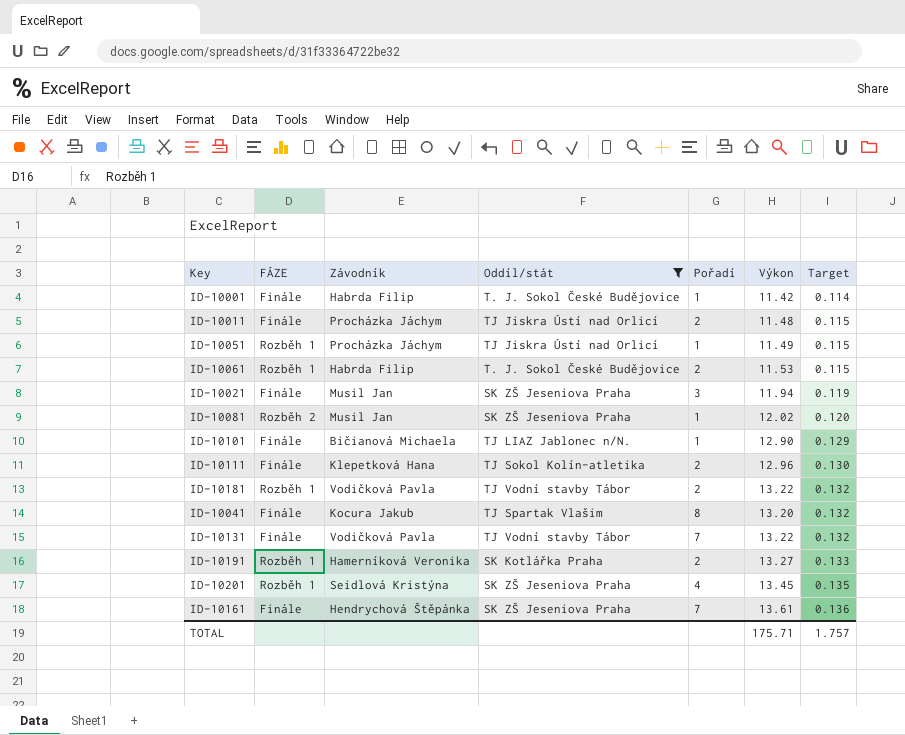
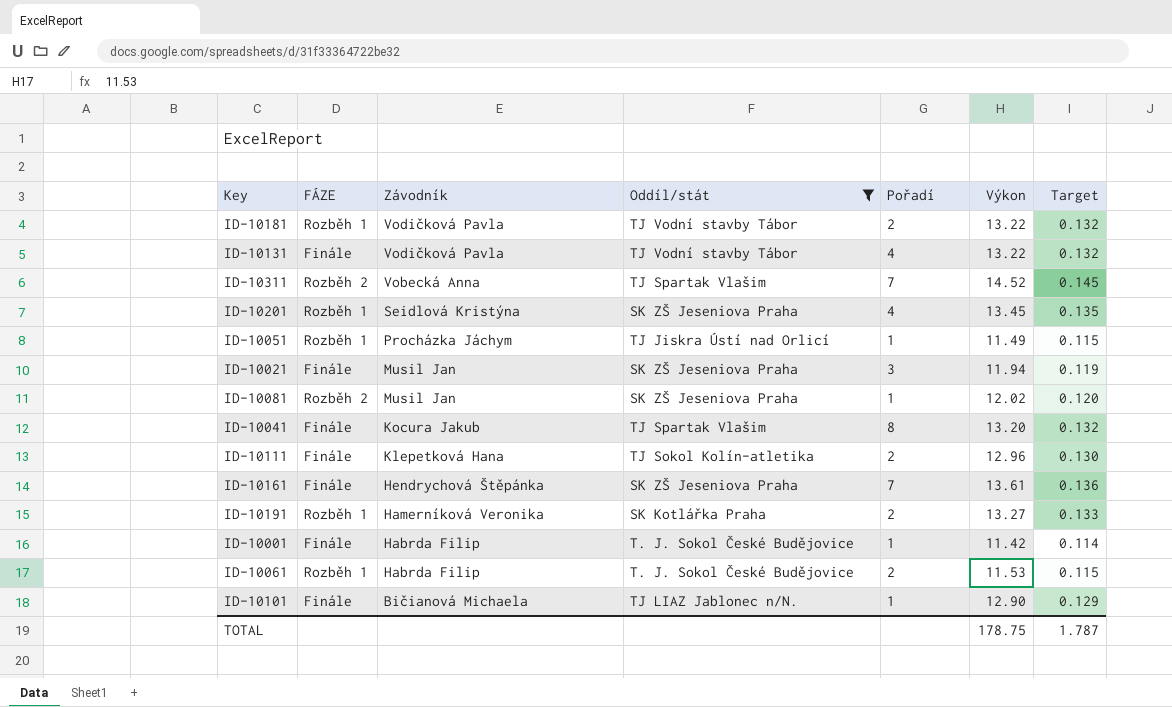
row order: Target ascending -> Závodník descending
row ID-10011: Finále | Procházka Jáchym | TJ Jiskra Ústí nad Orlicí | 2 | 11.48 | 0.115 -> none
ID-10131 | Pořadí: 7 -> 4
row ID-10311: none -> Rozběh 2 | Vobecká Anna | TJ Spartak Vlašim | 7 | 14.52 | 0.145
TOTAL | Výkon: 175.71 -> 178.75
TOTAL | Target: 1.757 -> 1.787

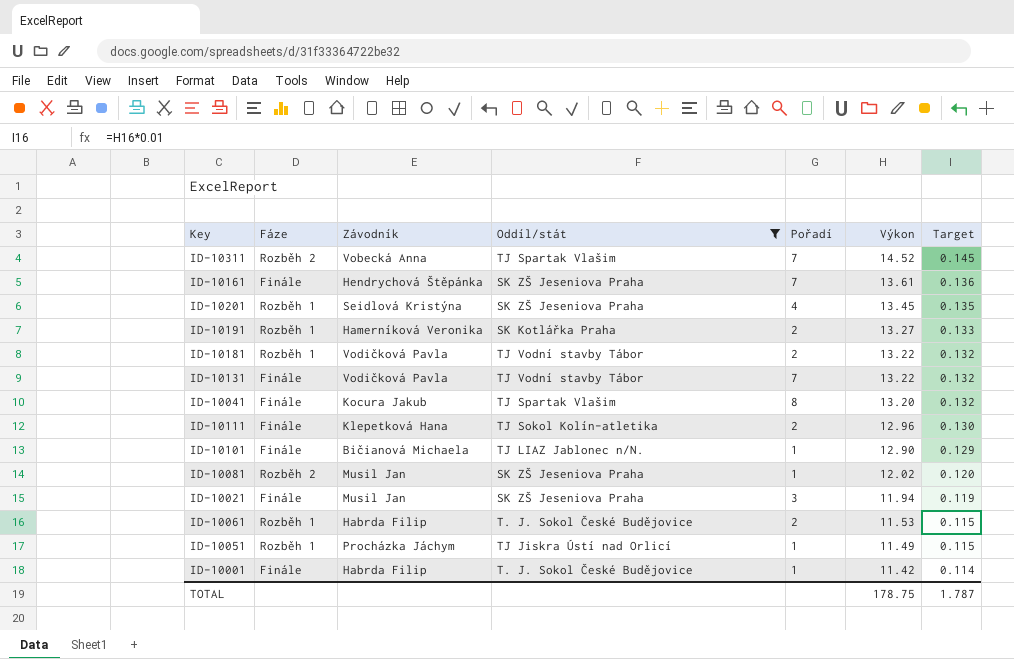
row order: Závodník descending -> Výkon descending
column name: FÁZE -> Fáze
ID-10131 | Pořadí: 4 -> 7

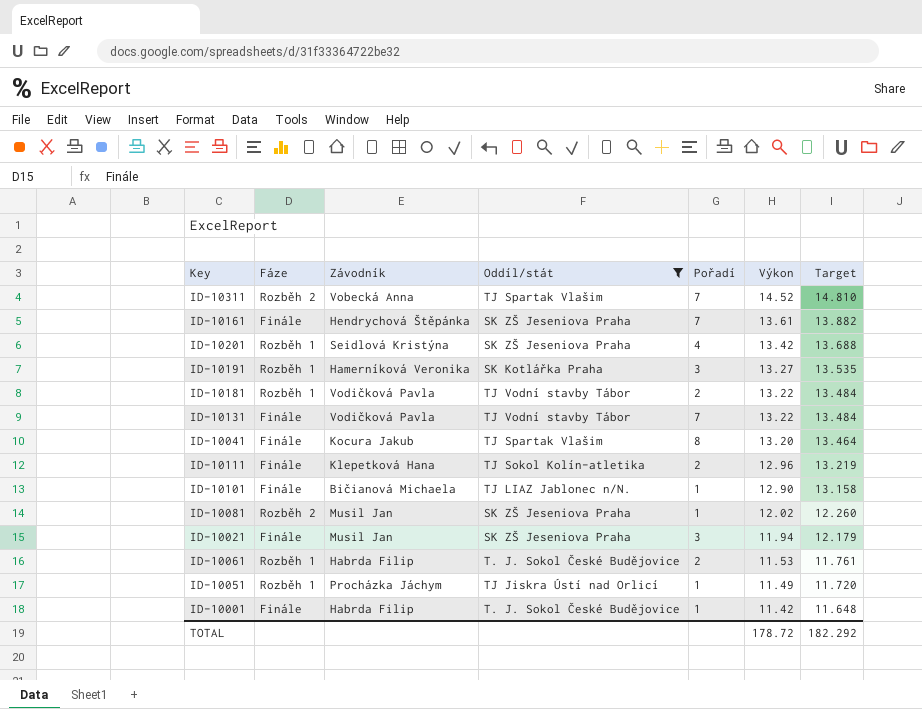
column Target | formula: [Výkon] * 0.01 -> [Výkon] * 1.02
ID-10201 | Výkon: 13.45 -> 13.42
ID-10191 | Pořadí: 2 -> 3
TOTAL | Výkon: 178.75 -> 178.72
TOTAL | Target: 1.787 -> 182.292

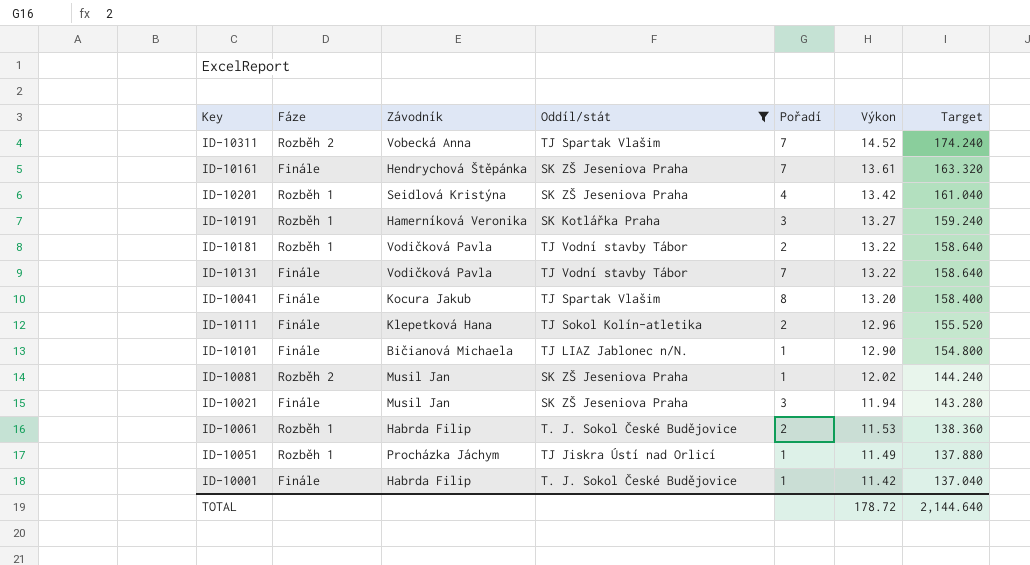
column Target | formula: [Výkon] * 1.02 -> [Výkon] * 12
TOTAL | Target: 182.292 -> 2,144.640

